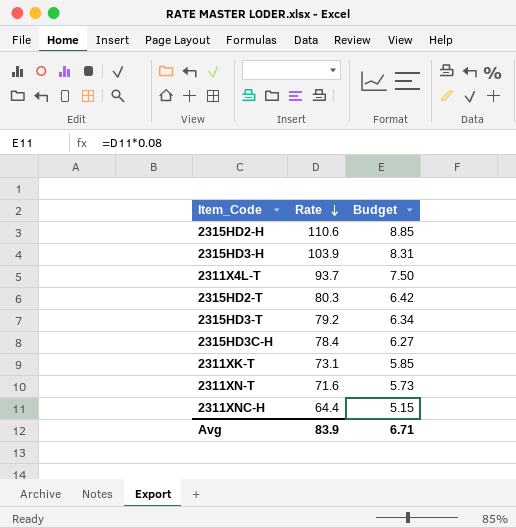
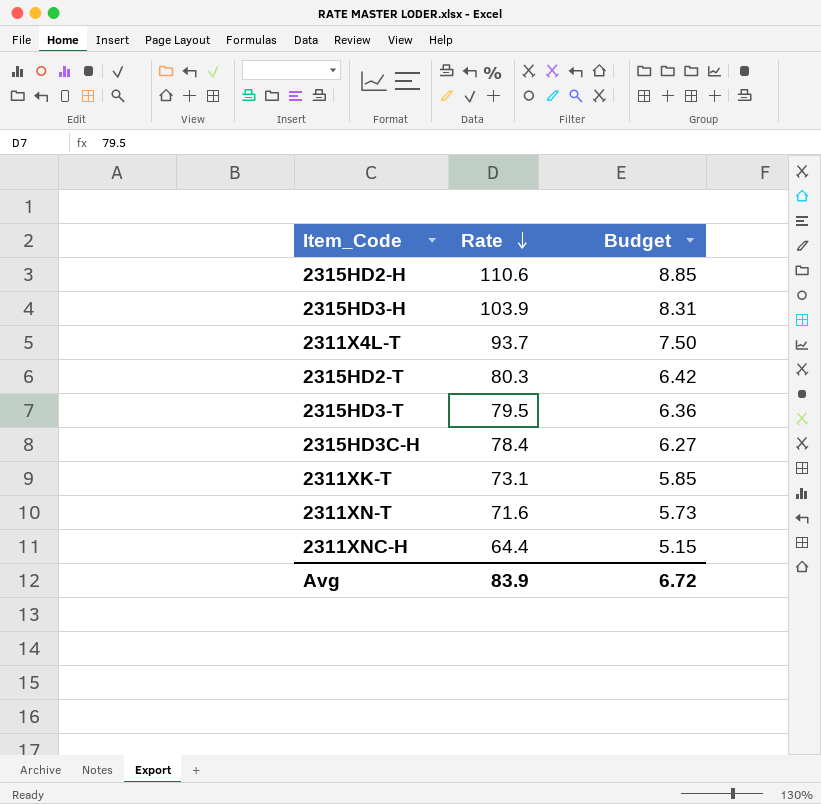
2315HD3-T | Rate: 79.2 -> 79.5
2315HD3-T | Budget: 6.34 -> 6.36
Avg | Budget: 6.71 -> 6.72

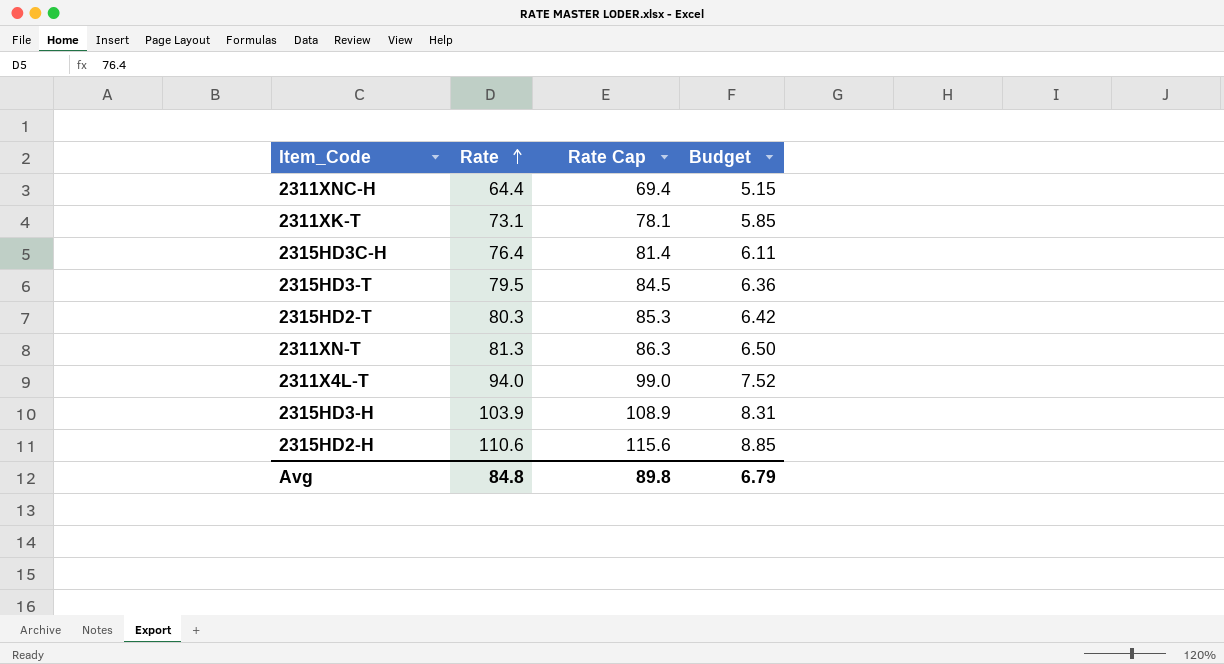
row order: Rate descending -> Rate ascending
column Rate Cap | formula: none -> [Rate] + 5
2315HD3C-H | Rate: 78.4 -> 76.4
2315HD3C-H | Budget: 6.27 -> 6.11
2311XN-T | Rate: 71.6 -> 81.3
2311XN-T | Budget: 5.73 -> 6.50
2311X4L-T | Rate: 93.7 -> 94.0
2311X4L-T | Budget: 7.50 -> 7.52
Avg | Rate: 83.9 -> 84.8
Avg | Budget: 6.72 -> 6.79

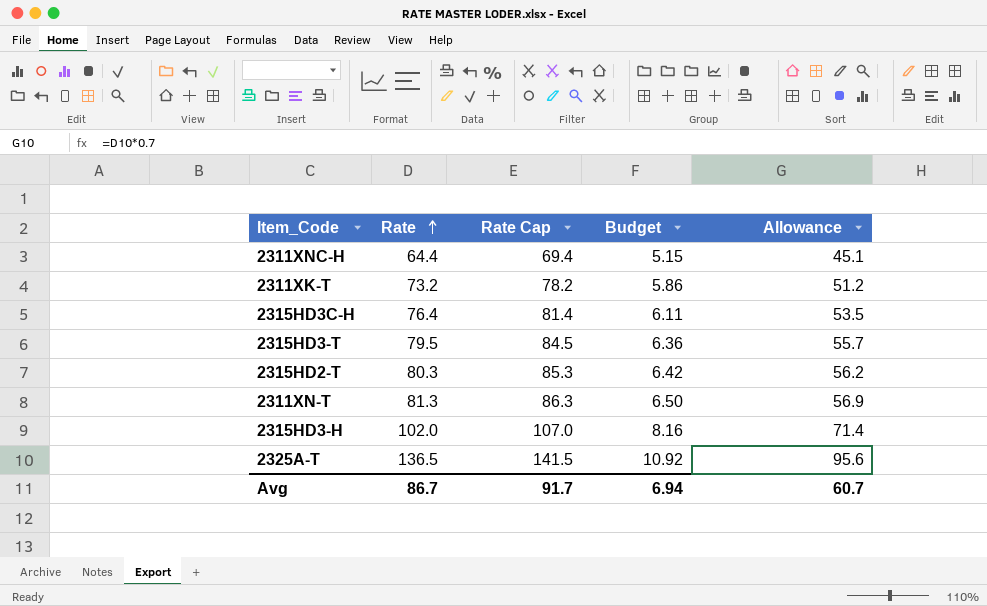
column Allowance | formula: none -> [Rate] * 0.7
row 2311X4L-T: 94.0 | 99.0 | 7.52 -> none
row 2315HD2-H: 110.6 | 115.6 | 8.85 -> none
2311XK-T | Rate: 73.1 -> 73.2
2311XK-T | Rate Cap: 78.1 -> 78.2
2311XK-T | Budget: 5.85 -> 5.86
2315HD3-H | Rate: 103.9 -> 102.0
2315HD3-H | Rate Cap: 108.9 -> 107.0
2315HD3-H | Budget: 8.31 -> 8.16
row 2325A-T: none -> 136.5 | 141.5 | 10.92 | 95.6
Avg | Rate: 84.8 -> 86.7
Avg | Rate Cap: 89.8 -> 91.7
Avg | Budget: 6.79 -> 6.94

